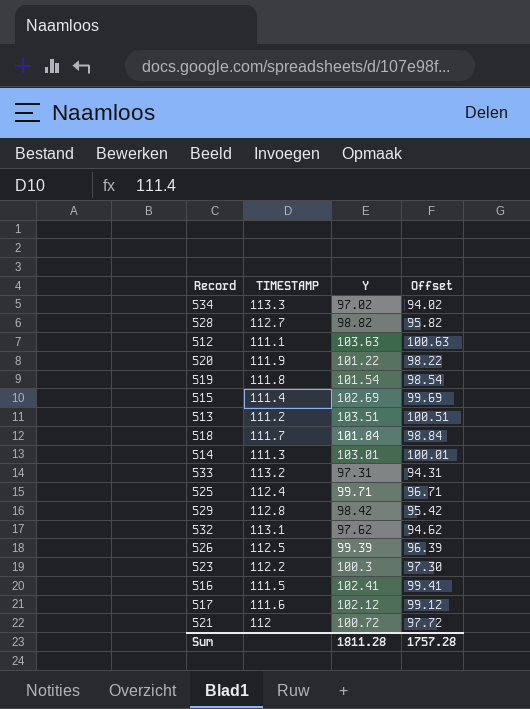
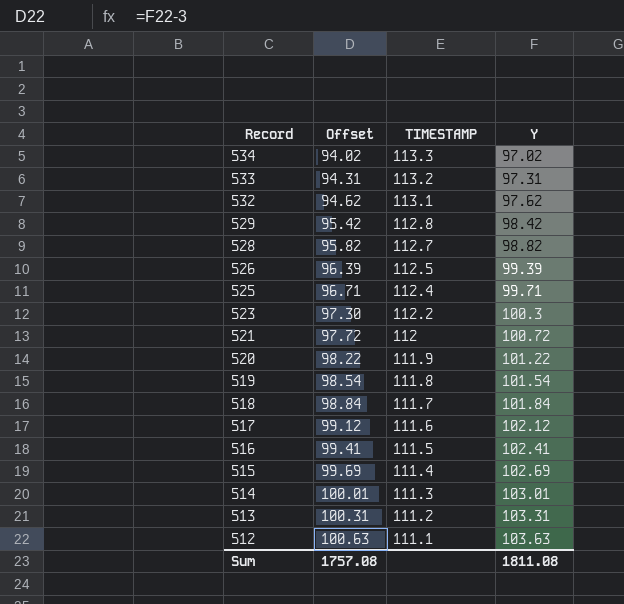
row order: none -> Record descending
column Offset | position: 4 -> 2
513 | Offset: 100.51 -> 100.31
513 | Y: 103.51 -> 103.31
Sum | Offset: 1757.28 -> 1757.08
Sum | Y: 1811.28 -> 1811.08

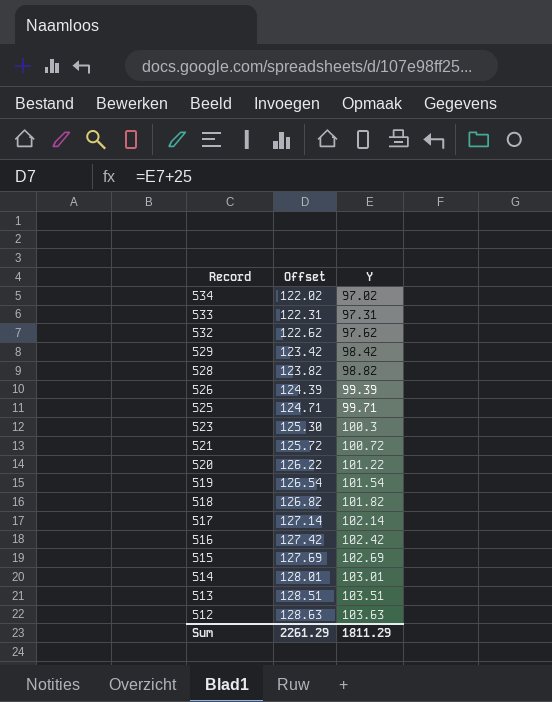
column TIMESTAMP | position: 3 -> none
column Offset | formula: [Y] - 3 -> [Y] + 25
518 | Y: 101.84 -> 101.82
517 | Y: 102.12 -> 102.14
516 | Y: 102.41 -> 102.42
513 | Y: 103.31 -> 103.51
Sum | Offset: 1757.08 -> 2261.29
Sum | Y: 1811.08 -> 1811.29

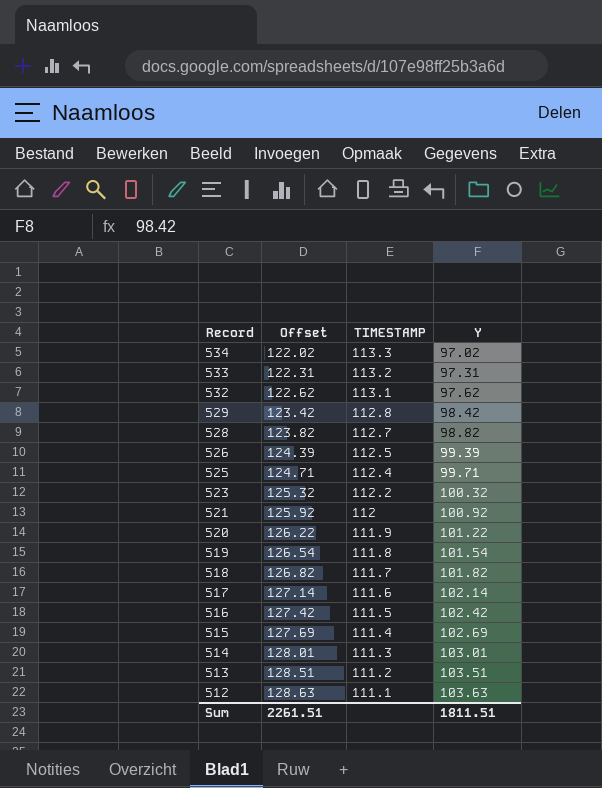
column TIMESTAMP | position: none -> 3
523 | Offset: 125.30 -> 125.32
523 | Y: 100.3 -> 100.32
521 | Offset: 125.72 -> 125.92
521 | Y: 100.72 -> 100.92
Sum | Offset: 2261.29 -> 2261.51
Sum | Y: 1811.29 -> 1811.51

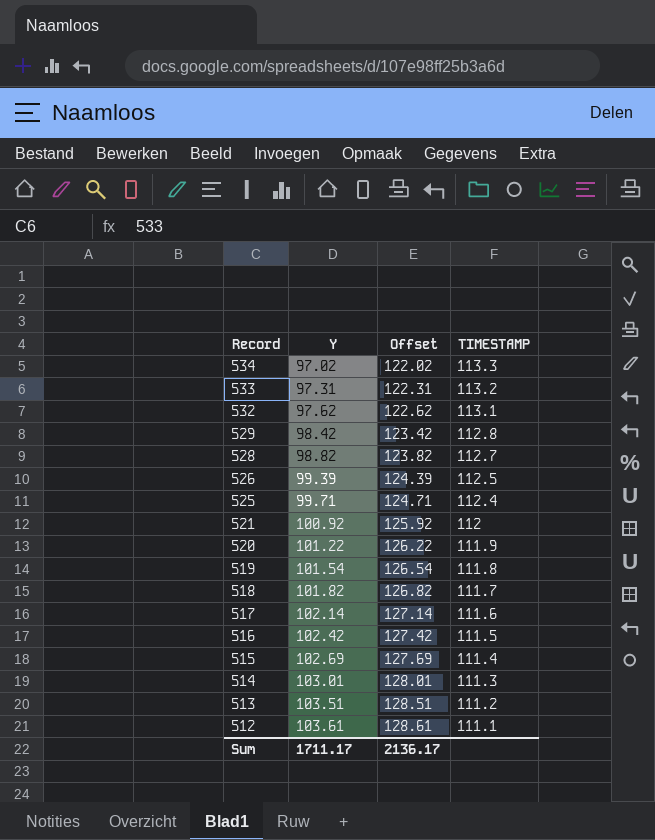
column Y | position: 4 -> 2
row 523: 125.32 | 112.2 | 100.32 -> none
512 | Y: 103.63 -> 103.61
512 | Offset: 128.63 -> 128.61
Sum | Y: 1811.51 -> 1711.17
Sum | Offset: 2261.51 -> 2136.17

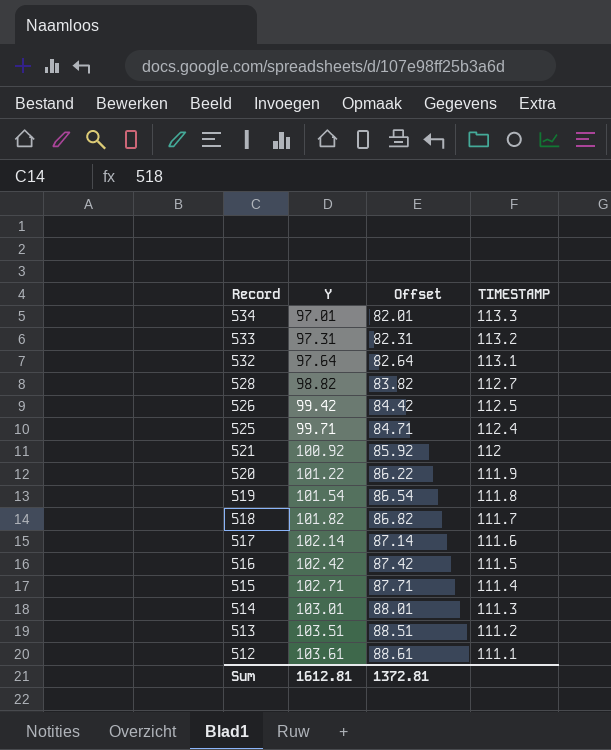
column Offset | formula: [Y] + 25 -> [Y] - 15
row 529: 98.42 | 123.42 | 112.8 -> none
534 | Y: 97.02 -> 97.01
532 | Y: 97.62 -> 97.64
526 | Y: 99.39 -> 99.42
515 | Y: 102.69 -> 102.71
Sum | Y: 1711.17 -> 1612.81
Sum | Offset: 2136.17 -> 1372.81

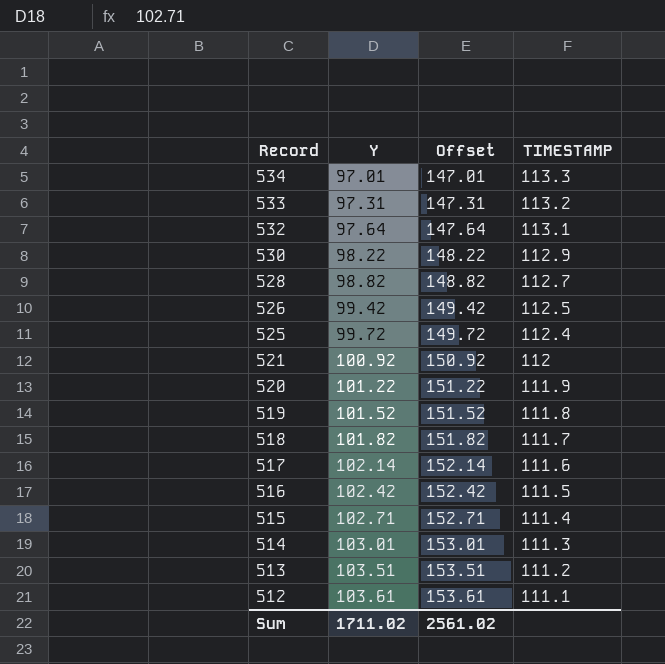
column Offset | formula: [Y] - 15 -> [Y] + 50
row 530: none -> 98.22 | 148.22 | 112.9
525 | Y: 99.71 -> 99.72
519 | Y: 101.54 -> 101.52
Sum | Y: 1612.81 -> 1711.02
Sum | Offset: 1372.81 -> 2561.02

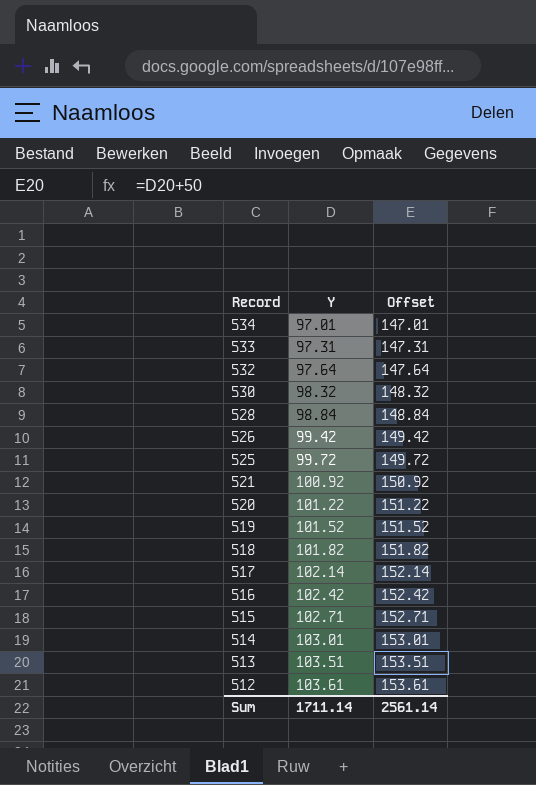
column TIMESTAMP | position: 4 -> none
530 | Y: 98.22 -> 98.32
530 | Offset: 148.22 -> 148.32
528 | Y: 98.82 -> 98.84
528 | Offset: 148.82 -> 148.84
Sum | Y: 1711.02 -> 1711.14
Sum | Offset: 2561.02 -> 2561.14

